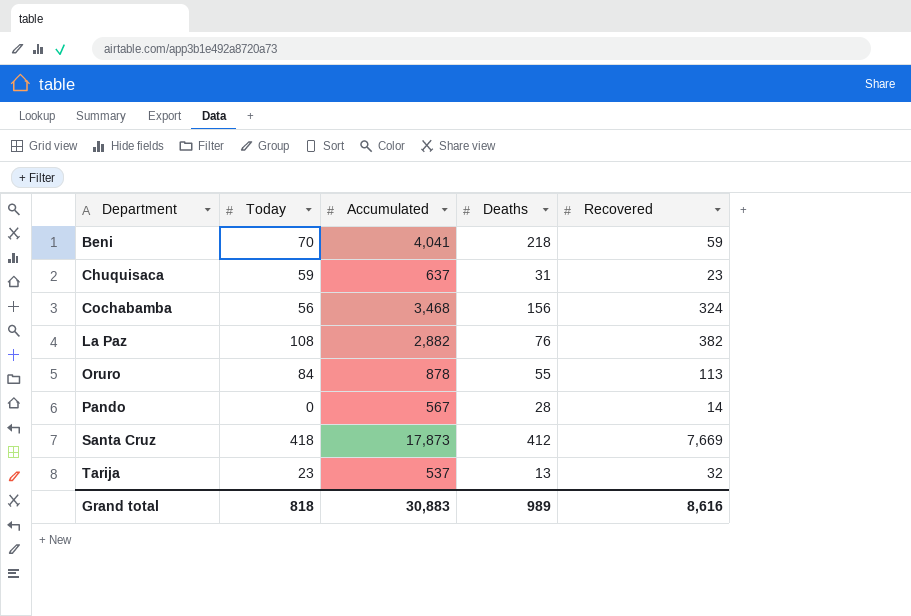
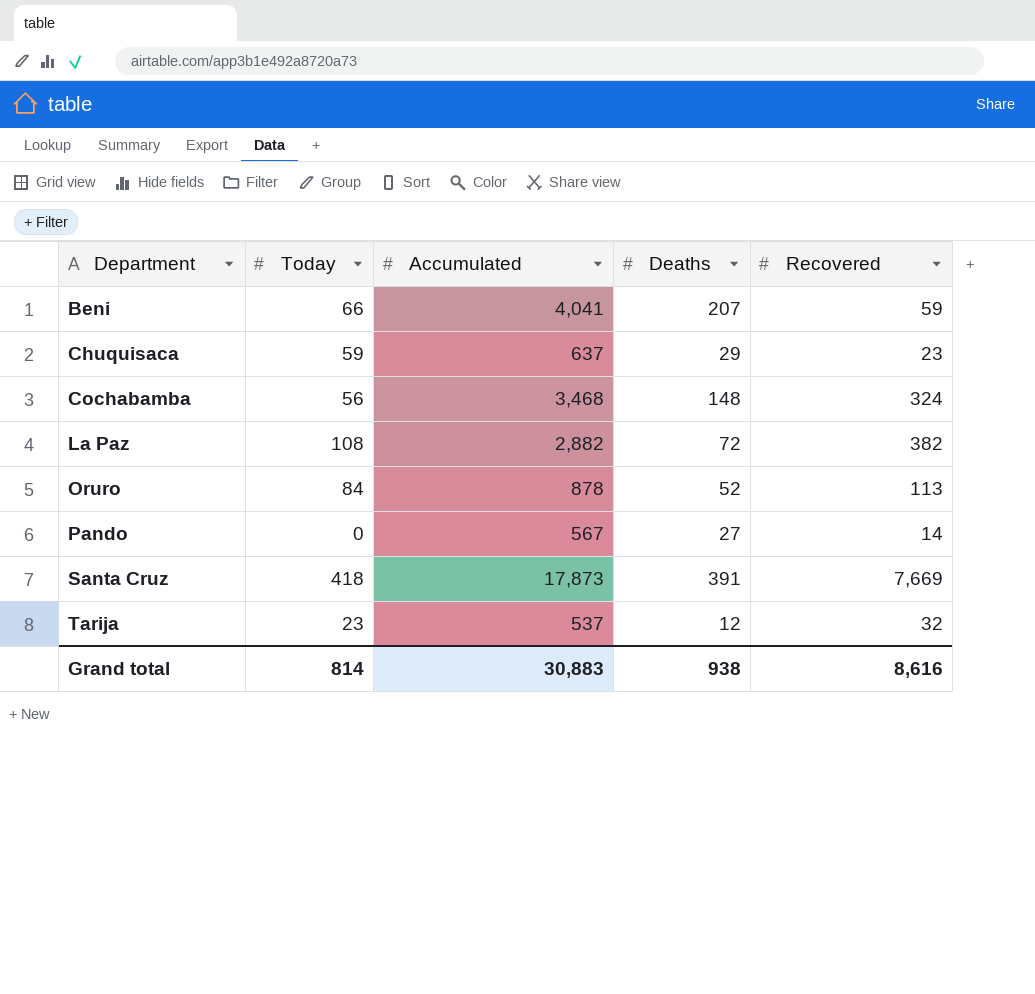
Beni | Today: 70 -> 66
Beni | Deaths: 218 -> 207
Chuquisaca | Deaths: 31 -> 29
Cochabamba | Deaths: 156 -> 148
La Paz | Deaths: 76 -> 72
Oruro | Deaths: 55 -> 52
Pando | Deaths: 28 -> 27
Santa Cruz | Deaths: 412 -> 391
Tarija | Deaths: 13 -> 12
Grand total | Today: 818 -> 814
Grand total | Deaths: 989 -> 938

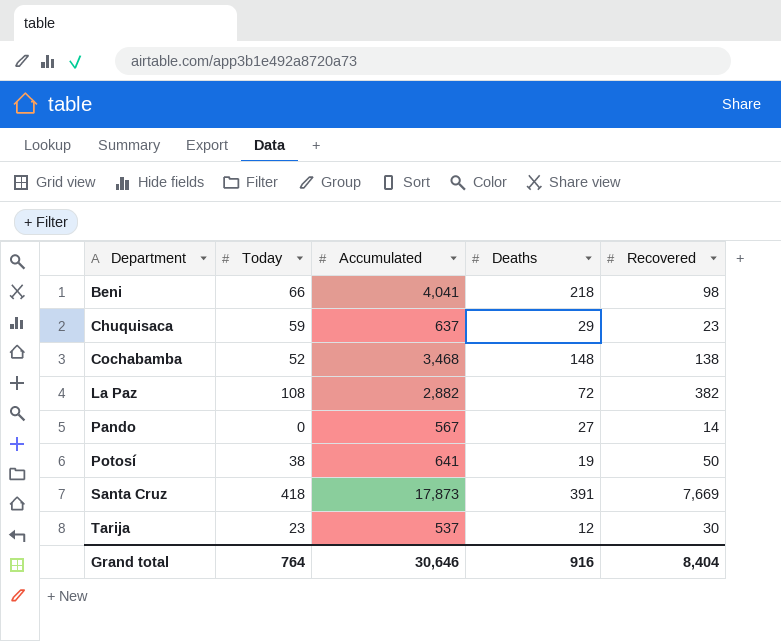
row Oruro: 84 | 878 | 52 | 113 -> none
Beni | Deaths: 207 -> 218
Beni | Recovered: 59 -> 98
Cochabamba | Today: 56 -> 52
Cochabamba | Recovered: 324 -> 138
row Potosí: none -> 38 | 641 | 19 | 50
Tarija | Recovered: 32 -> 30
Grand total | Today: 814 -> 764
Grand total | Accumulated: 30,883 -> 30,646
Grand total | Deaths: 938 -> 916
Grand total | Recovered: 8,616 -> 8,404

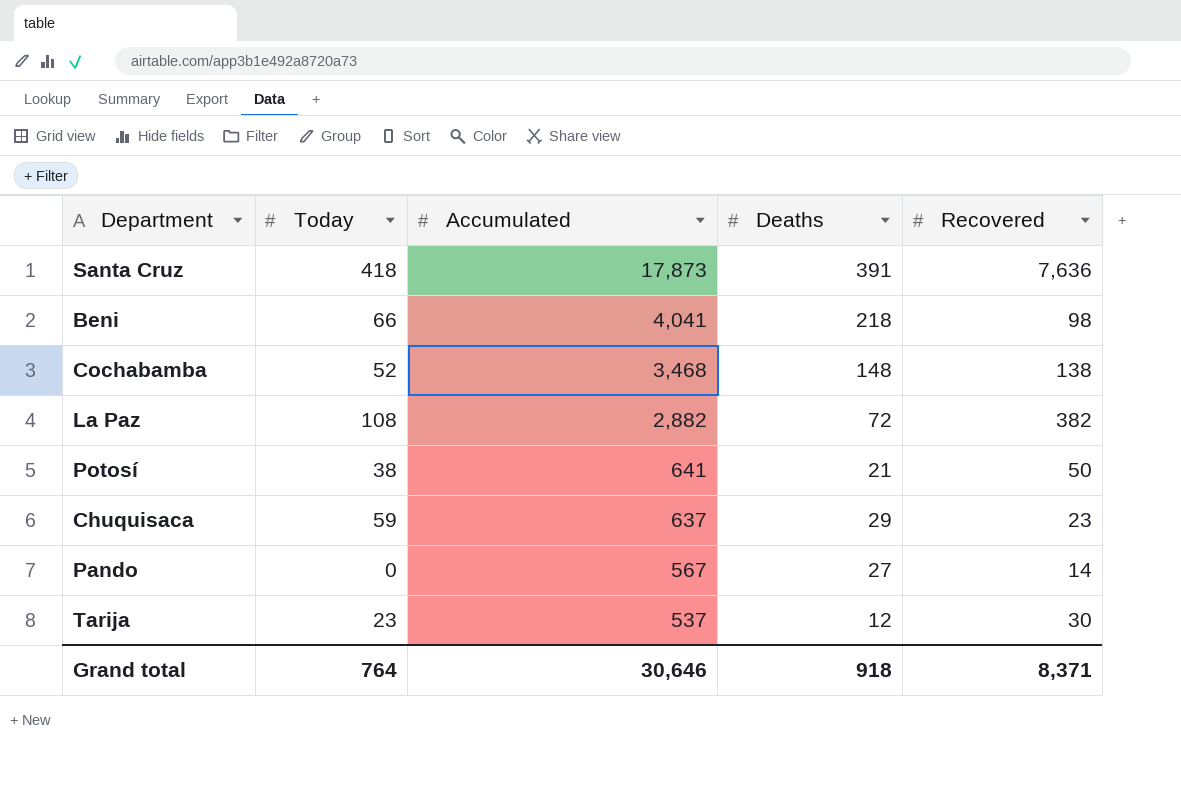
row order: Department ascending -> Accumulated descending
Santa Cruz | Recovered: 7,669 -> 7,636
Potosí | Deaths: 19 -> 21
Grand total | Deaths: 916 -> 918
Grand total | Recovered: 8,404 -> 8,371

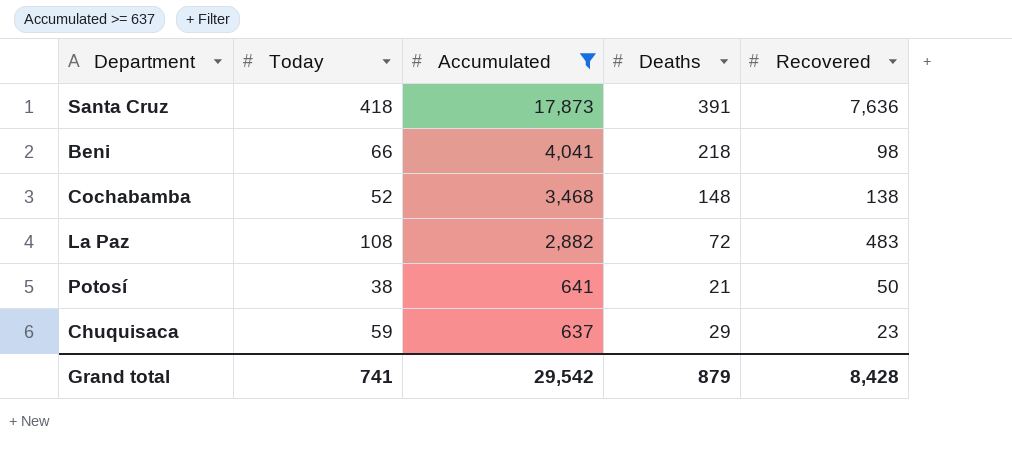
filter: none -> Accumulated >= 637
La Paz | Recovered: 382 -> 483
Grand total | Today: 764 -> 741
Grand total | Accumulated: 30,646 -> 29,542
Grand total | Deaths: 918 -> 879
Grand total | Recovered: 8,371 -> 8,428

